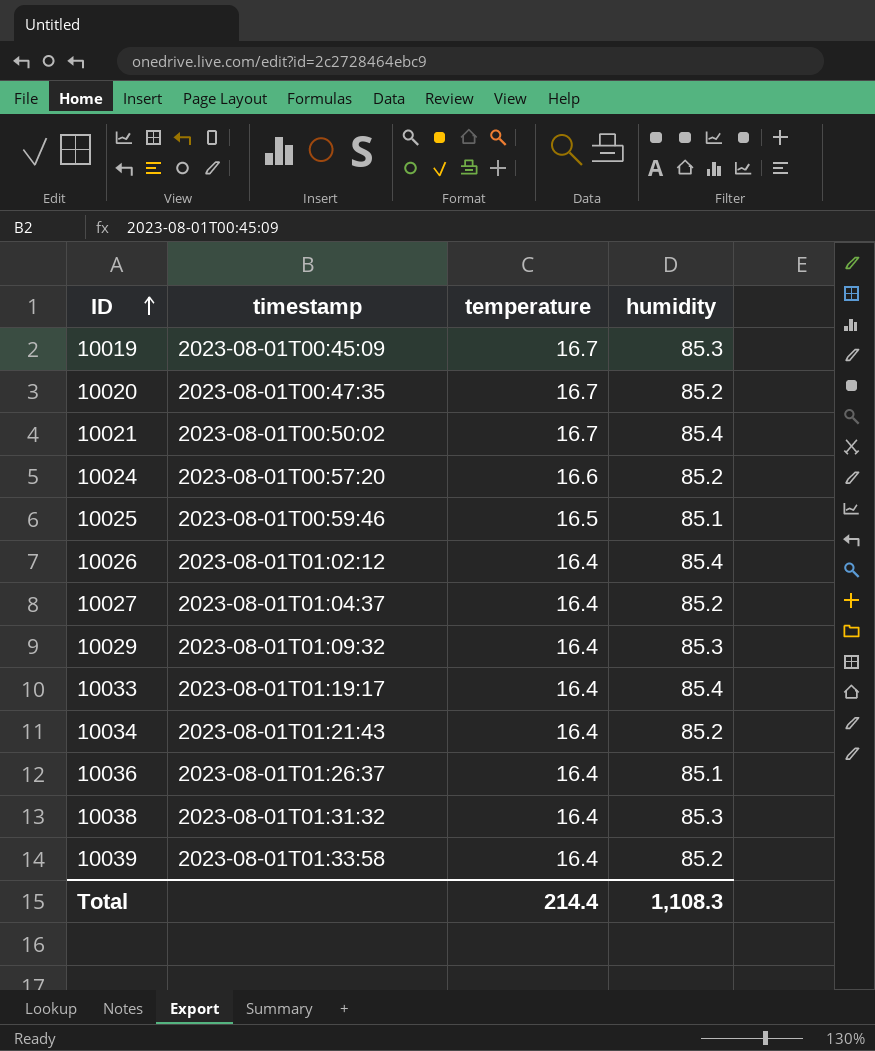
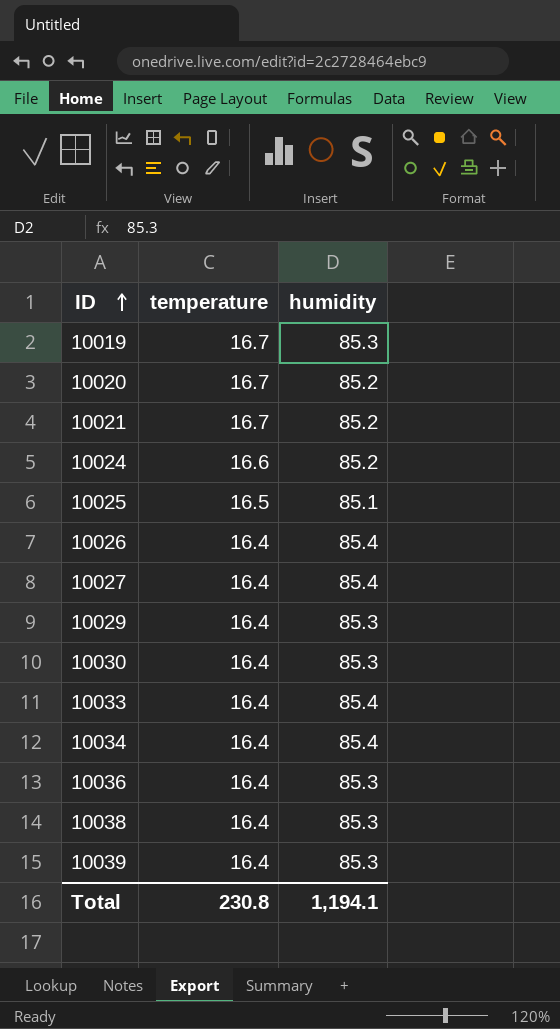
column timestamp | position: 2 -> none
10021 | humidity: 85.4 -> 85.2
10027 | humidity: 85.2 -> 85.4
row 10030: none -> 16.4 | 85.3
10034 | humidity: 85.2 -> 85.4
10036 | humidity: 85.1 -> 85.3
10039 | humidity: 85.2 -> 85.3
Total | temperature: 214.4 -> 230.8
Total | humidity: 1,108.3 -> 1,194.1

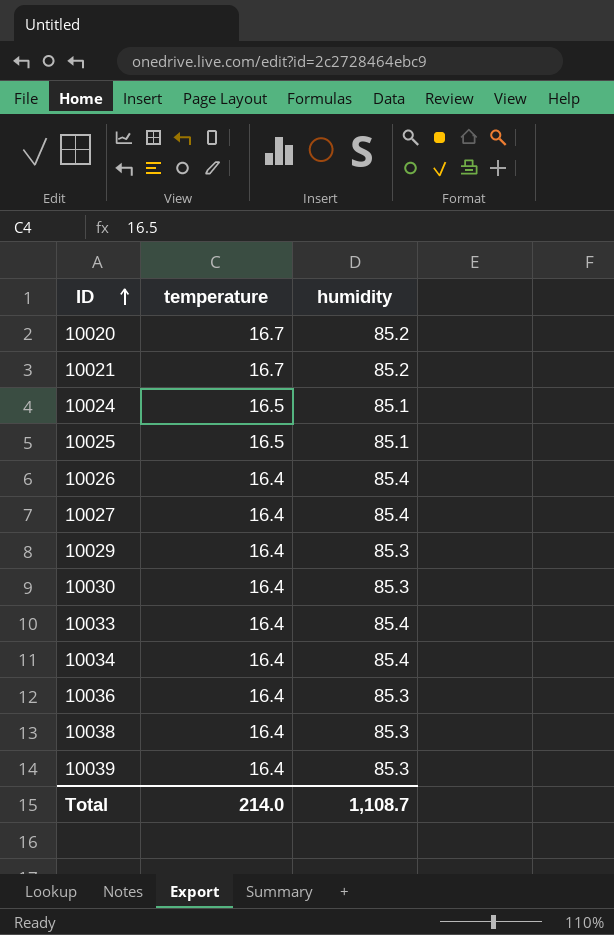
row 10019: 16.7 | 85.3 -> none
10024 | temperature: 16.6 -> 16.5
10024 | humidity: 85.2 -> 85.1
Total | temperature: 230.8 -> 214.0
Total | humidity: 1,194.1 -> 1,108.7

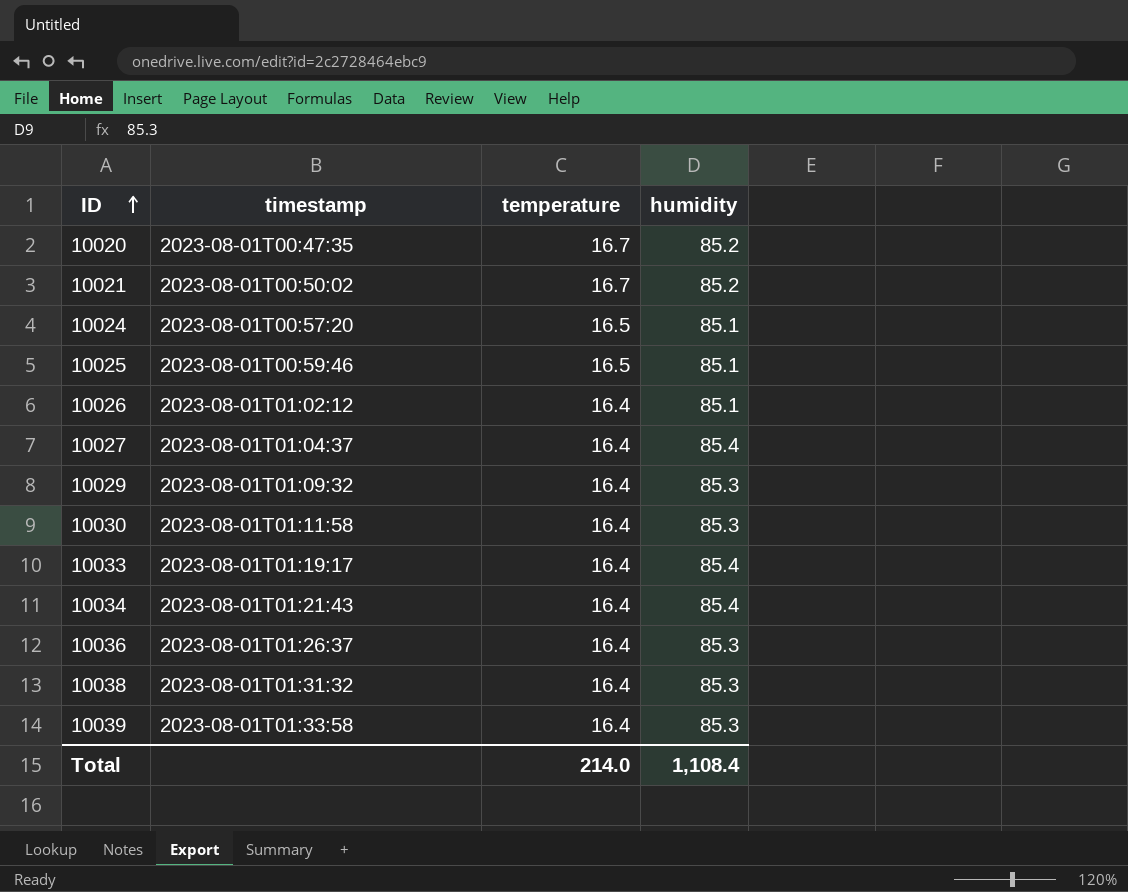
column timestamp | position: none -> 2
10026 | humidity: 85.4 -> 85.1
Total | humidity: 1,108.7 -> 1,108.4

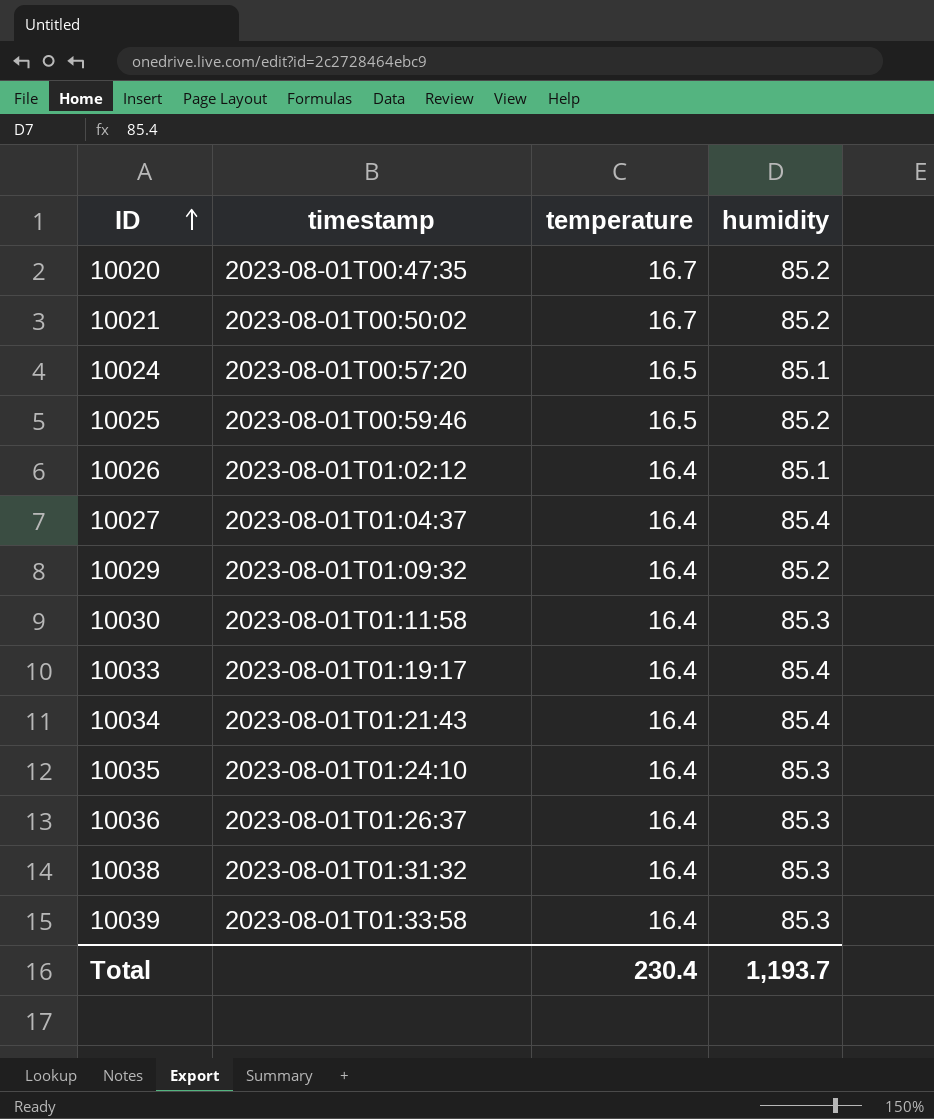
10025 | humidity: 85.1 -> 85.2
10029 | humidity: 85.3 -> 85.2
row 10035: none -> 2023-08-01T01:24:10 | 16.4 | 85.3
Total | temperature: 214.0 -> 230.4
Total | humidity: 1,108.4 -> 1,193.7

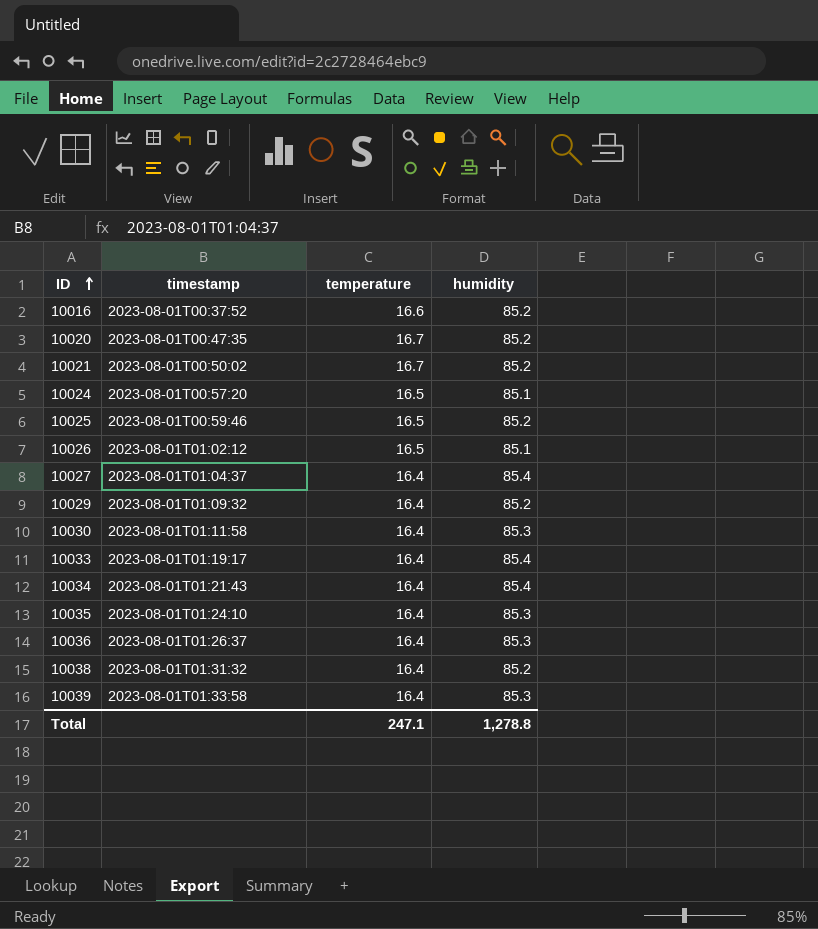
row 10016: none -> 2023-08-01T00:37:52 | 16.6 | 85.2
10026 | temperature: 16.4 -> 16.5
10038 | humidity: 85.3 -> 85.2
Total | temperature: 230.4 -> 247.1
Total | humidity: 1,193.7 -> 1,278.8

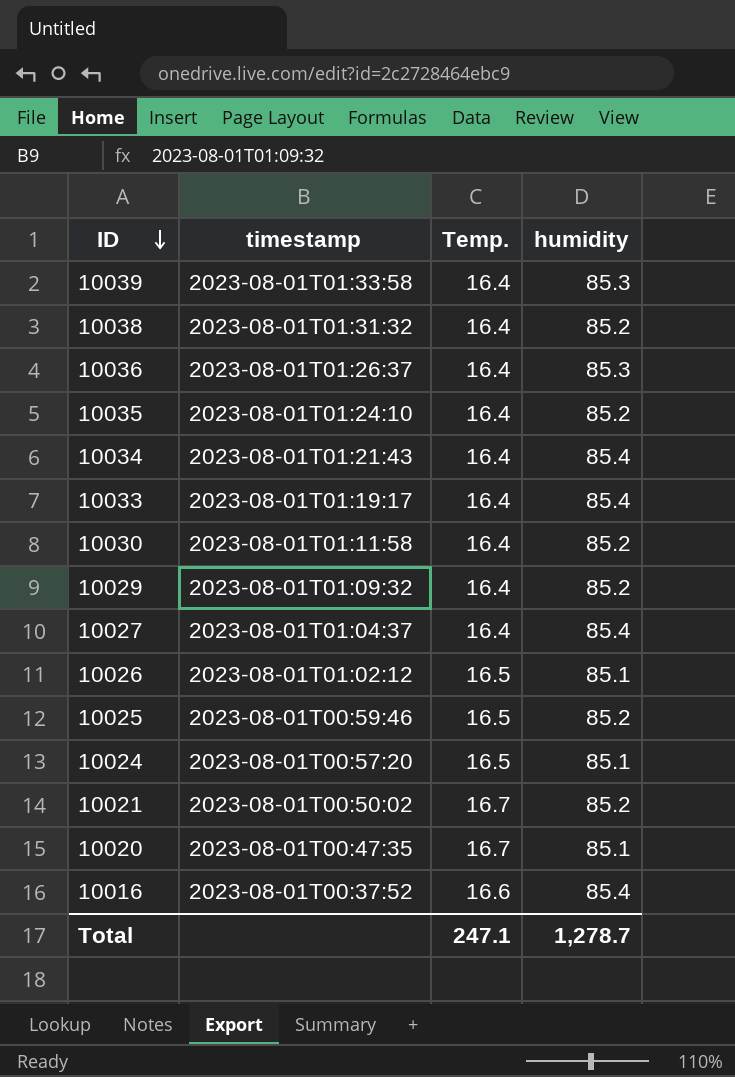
row order: ID ascending -> ID descending
column name: temperature -> Temp.
10035 | humidity: 85.3 -> 85.2
10030 | humidity: 85.3 -> 85.2
10020 | humidity: 85.2 -> 85.1
10016 | humidity: 85.2 -> 85.4
Total | humidity: 1,278.8 -> 1,278.7

